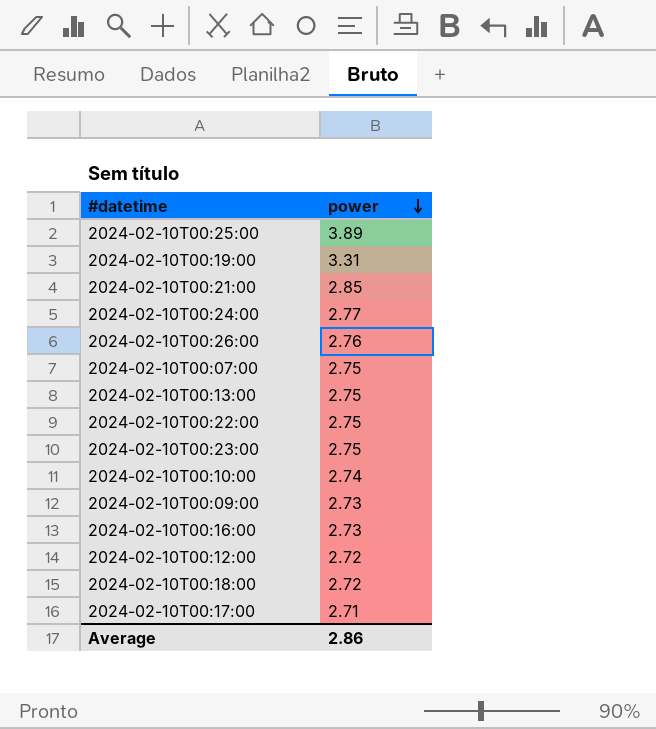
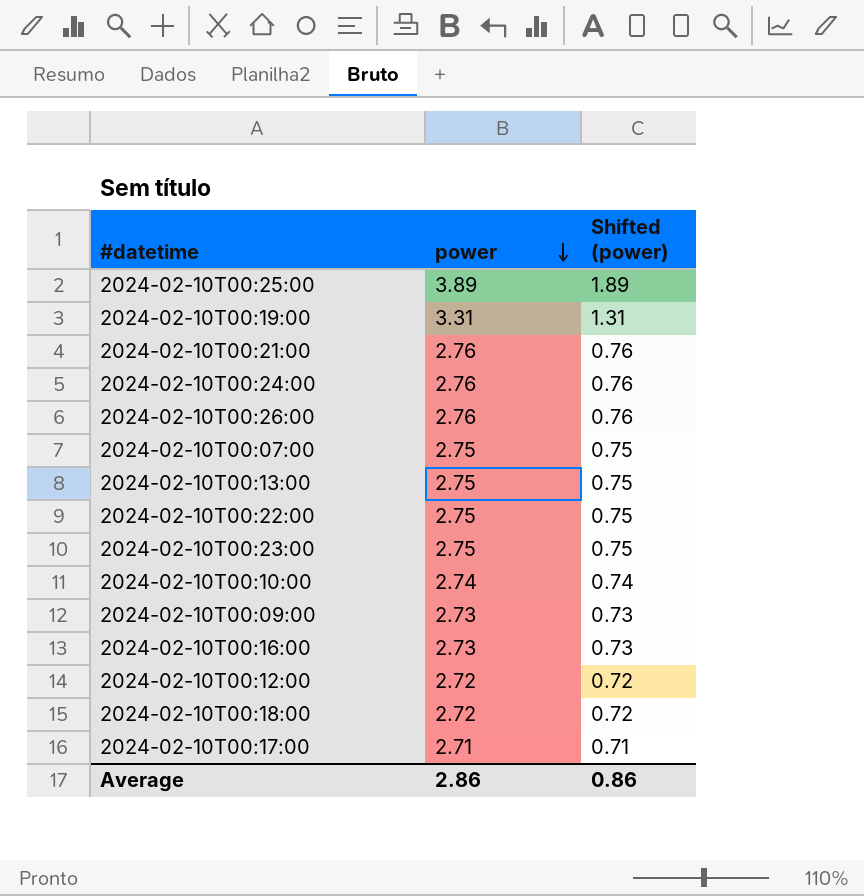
column Shifted (power) | formula: none -> [power] - 2
2024-02-10T00:21:00 | power: 2.85 -> 2.76
2024-02-10T00:24:00 | power: 2.77 -> 2.76

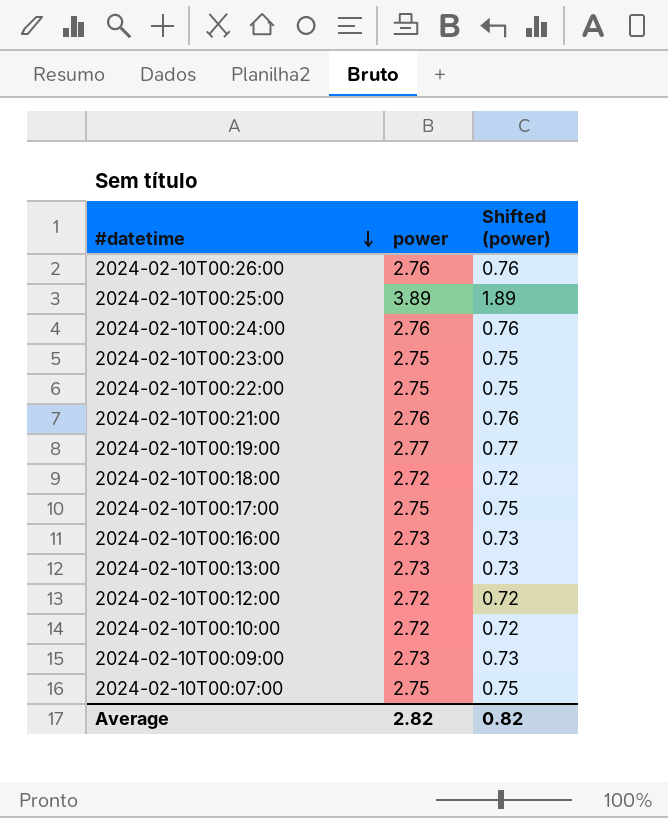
row order: power descending -> #datetime descending
2024-02-10T00:19:00 | power: 3.31 -> 2.77
2024-02-10T00:19:00 | Shifted (power): 1.31 -> 0.77
2024-02-10T00:17:00 | power: 2.71 -> 2.75
2024-02-10T00:17:00 | Shifted (power): 0.71 -> 0.75
2024-02-10T00:13:00 | power: 2.75 -> 2.73
2024-02-10T00:13:00 | Shifted (power): 0.75 -> 0.73
2024-02-10T00:10:00 | power: 2.74 -> 2.72
2024-02-10T00:10:00 | Shifted (power): 0.74 -> 0.72
Average | power: 2.86 -> 2.82
Average | Shifted (power): 0.86 -> 0.82

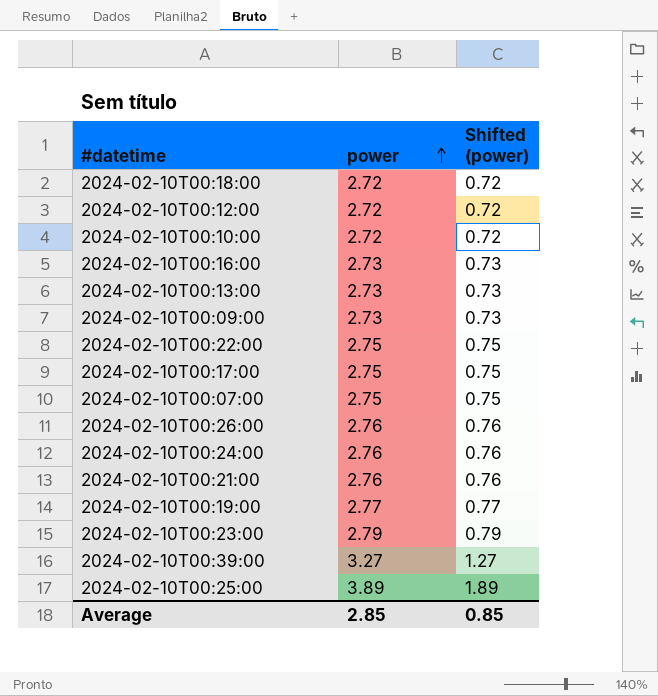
row order: #datetime descending -> power ascending
2024-02-10T00:23:00 | power: 2.75 -> 2.79
2024-02-10T00:23:00 | Shifted (power): 0.75 -> 0.79
row 2024-02-10T00:39:00: none -> 3.27 | 1.27
Average | power: 2.82 -> 2.85
Average | Shifted (power): 0.82 -> 0.85

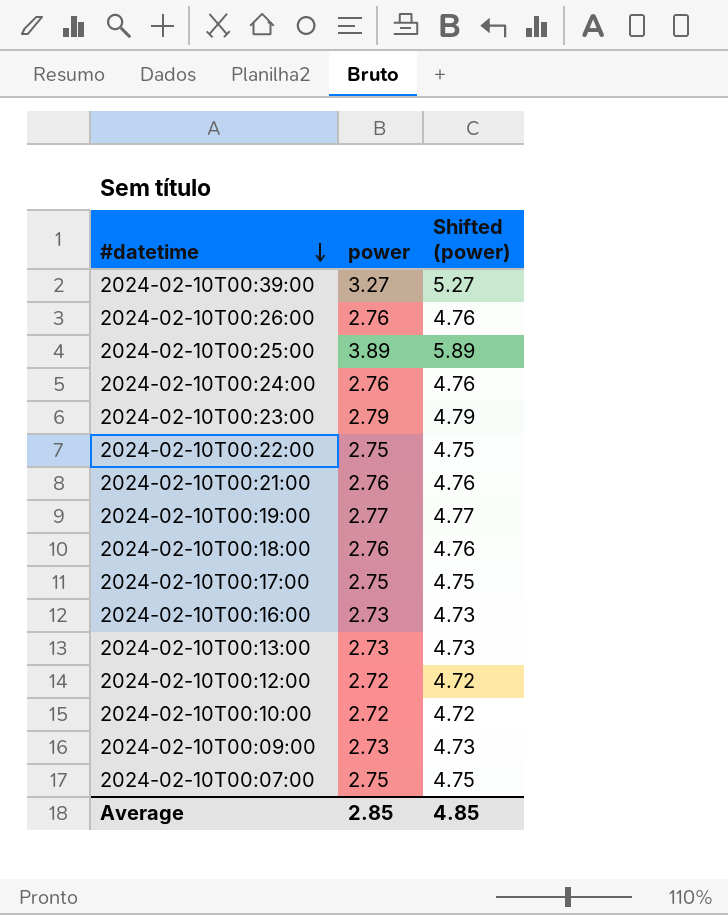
row order: power ascending -> #datetime descending
column Shifted (power) | formula: [power] - 2 -> [power] + 2
2024-02-10T00:18:00 | power: 2.72 -> 2.76
Average | Shifted (power): 0.85 -> 4.85

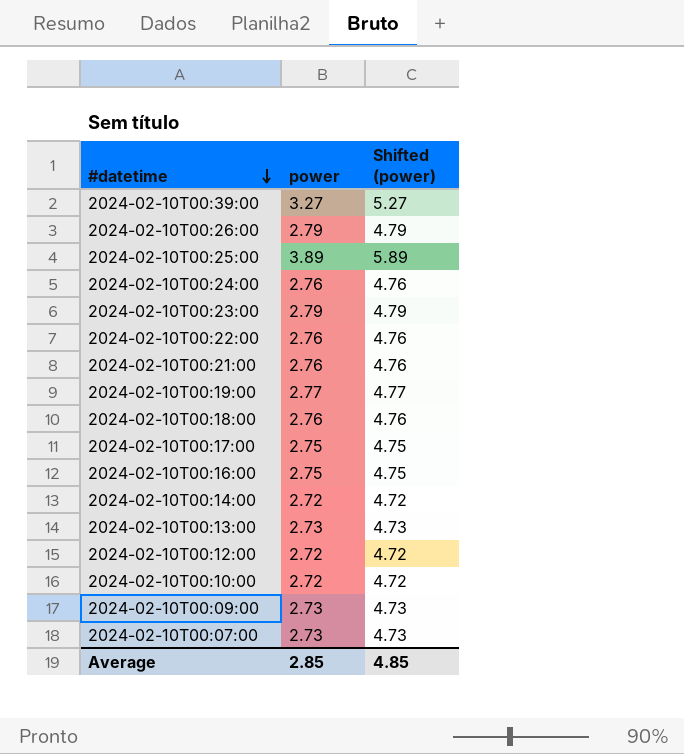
2024-02-10T00:26:00 | power: 2.76 -> 2.79
2024-02-10T00:26:00 | Shifted (power): 4.76 -> 4.79
2024-02-10T00:22:00 | power: 2.75 -> 2.76
2024-02-10T00:22:00 | Shifted (power): 4.75 -> 4.76
2024-02-10T00:16:00 | power: 2.73 -> 2.75
2024-02-10T00:16:00 | Shifted (power): 4.73 -> 4.75
row 2024-02-10T00:14:00: none -> 2.72 | 4.72
2024-02-10T00:07:00 | power: 2.75 -> 2.73
2024-02-10T00:07:00 | Shifted (power): 4.75 -> 4.73

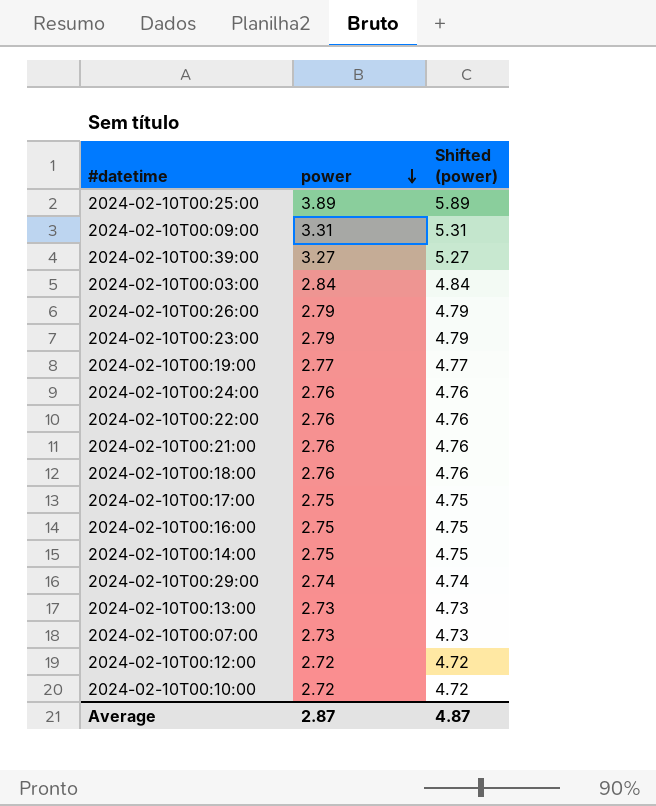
row order: #datetime descending -> power descending
2024-02-10T00:09:00 | power: 2.73 -> 3.31
2024-02-10T00:09:00 | Shifted (power): 4.73 -> 5.31
row 2024-02-10T00:03:00: none -> 2.84 | 4.84
2024-02-10T00:14:00 | power: 2.72 -> 2.75
2024-02-10T00:14:00 | Shifted (power): 4.72 -> 4.75
row 2024-02-10T00:29:00: none -> 2.74 | 4.74
Average | power: 2.85 -> 2.87
Average | Shifted (power): 4.85 -> 4.87

